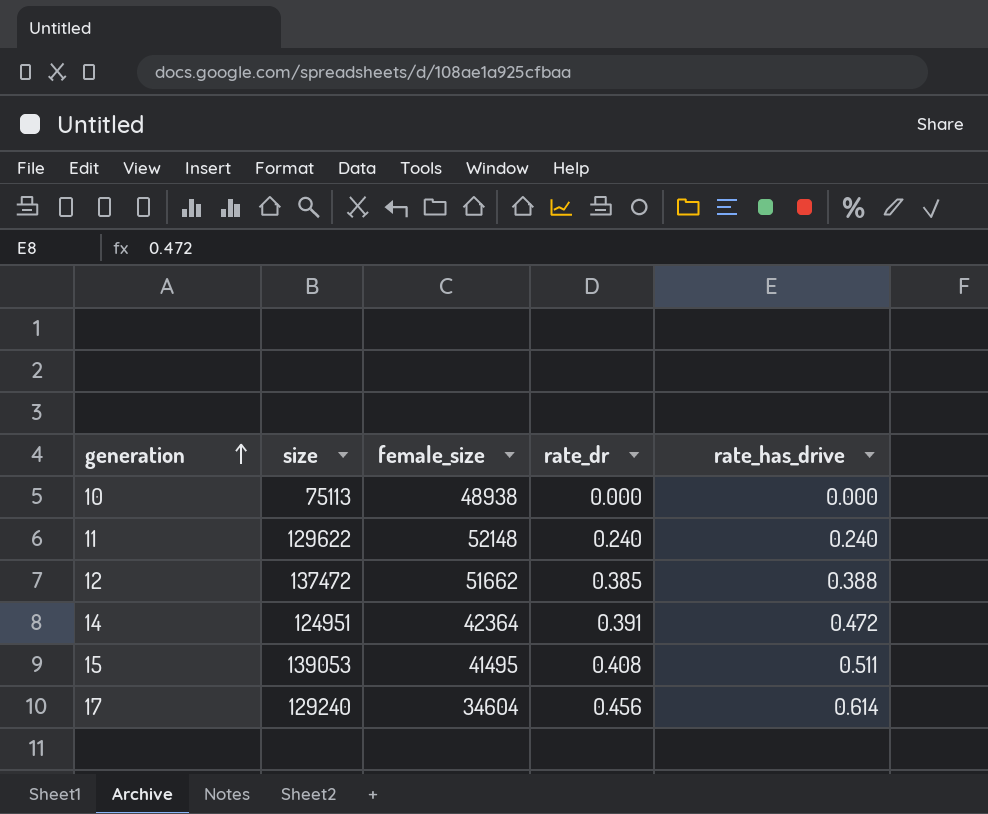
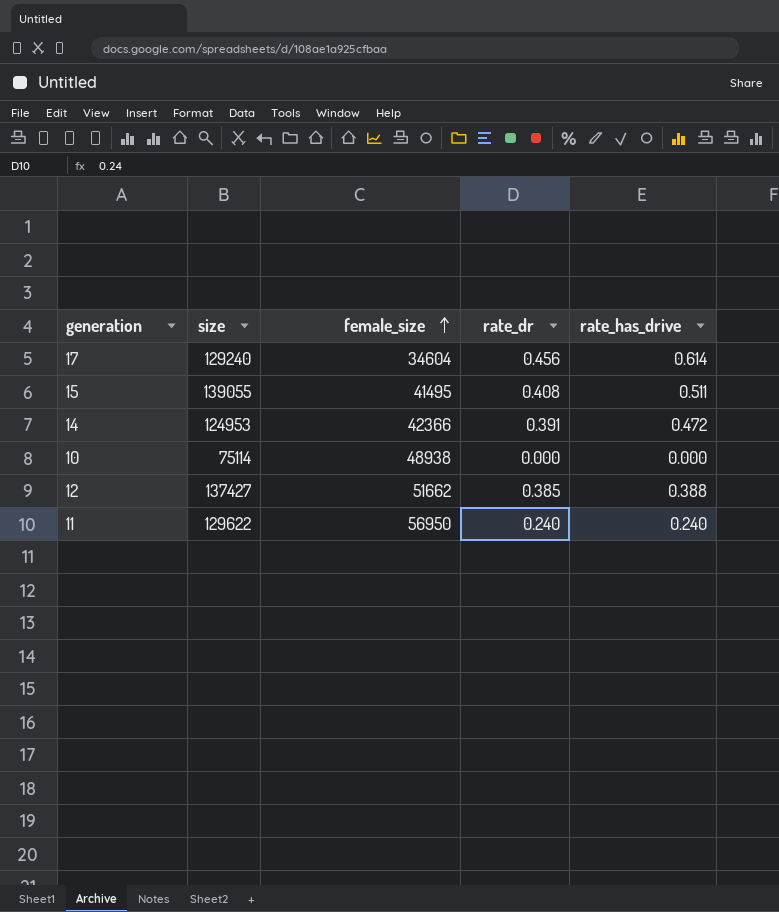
row order: generation ascending -> female_size ascending
15 | size: 139053 -> 139055
14 | size: 124951 -> 124953
14 | female_size: 42364 -> 42366
10 | size: 75113 -> 75114
12 | size: 137472 -> 137427
11 | female_size: 52148 -> 56950

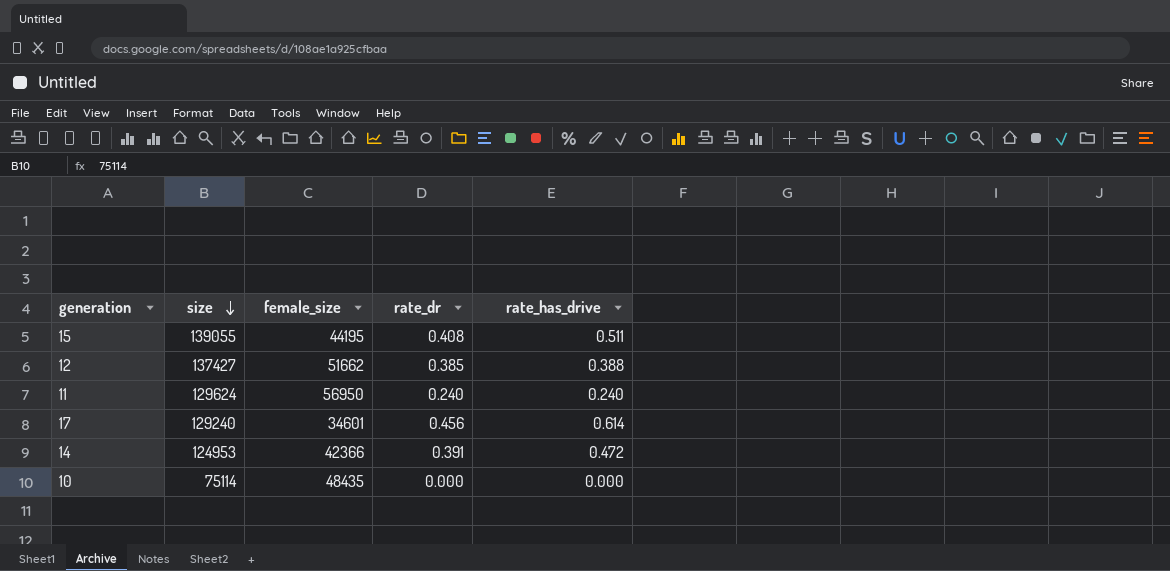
row order: female_size ascending -> size descending
15 | female_size: 41495 -> 44195
11 | size: 129622 -> 129624
17 | female_size: 34604 -> 34601
10 | female_size: 48938 -> 48435

